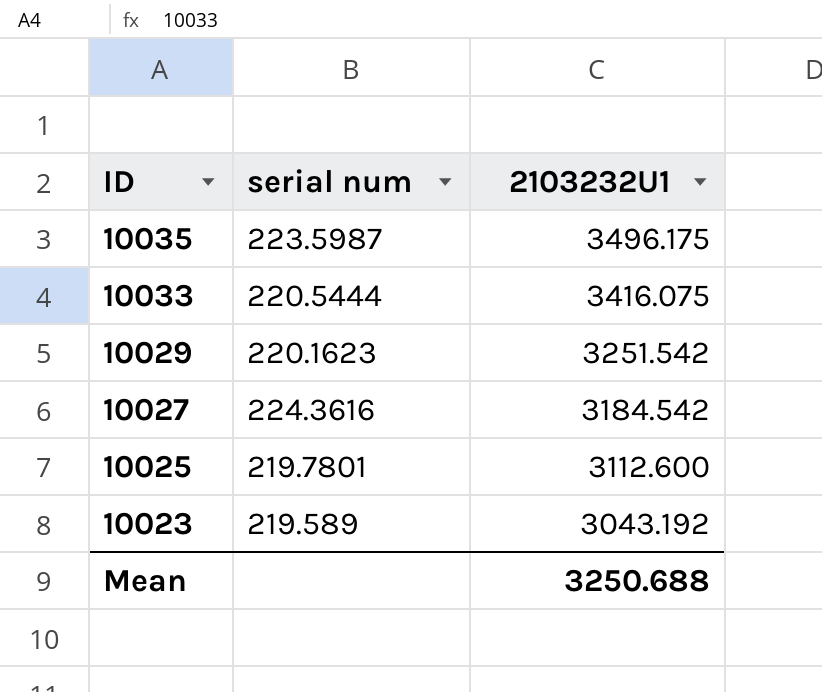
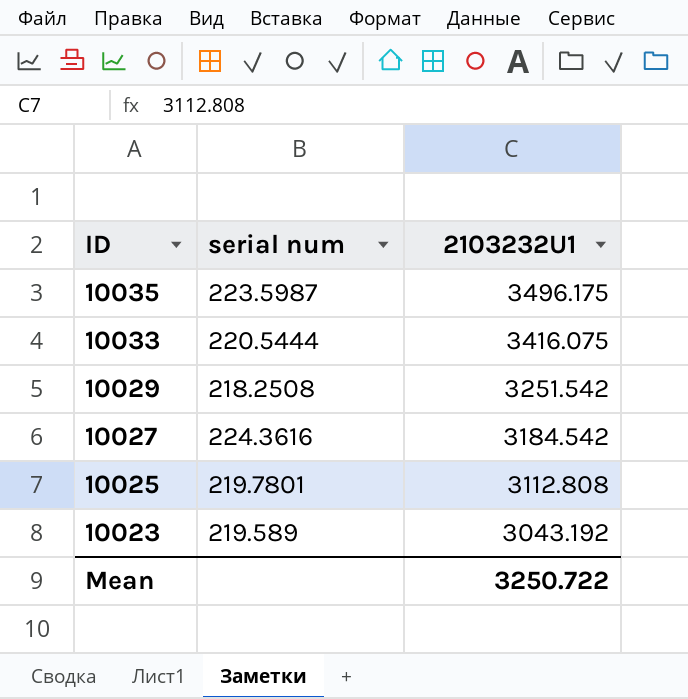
10029 | serial num: 220.1623 -> 218.2508
10025 | 2103232U1: 3112.600 -> 3112.808
Mean | 2103232U1: 3250.688 -> 3250.722

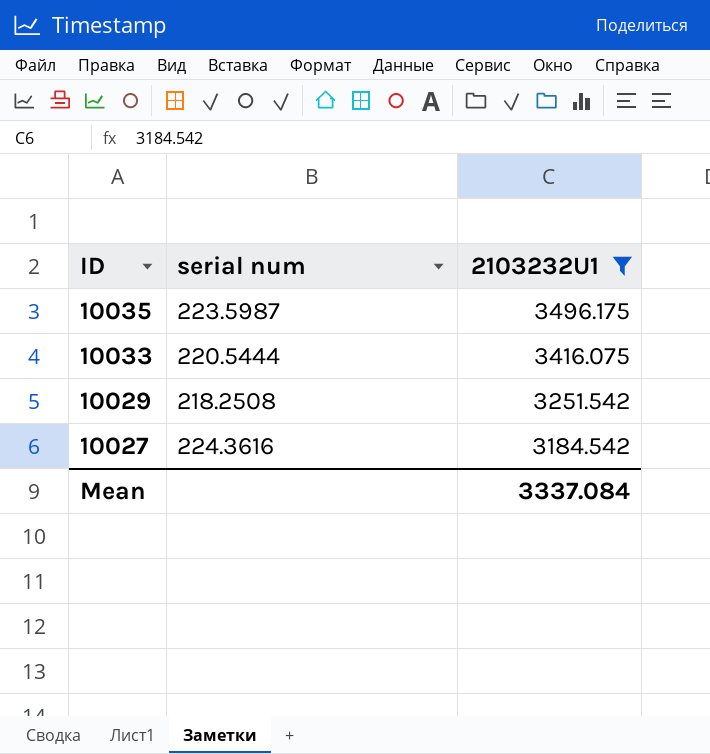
filter: none -> 2103232U1 >= 3184.542
Mean | 2103232U1: 3250.722 -> 3337.084

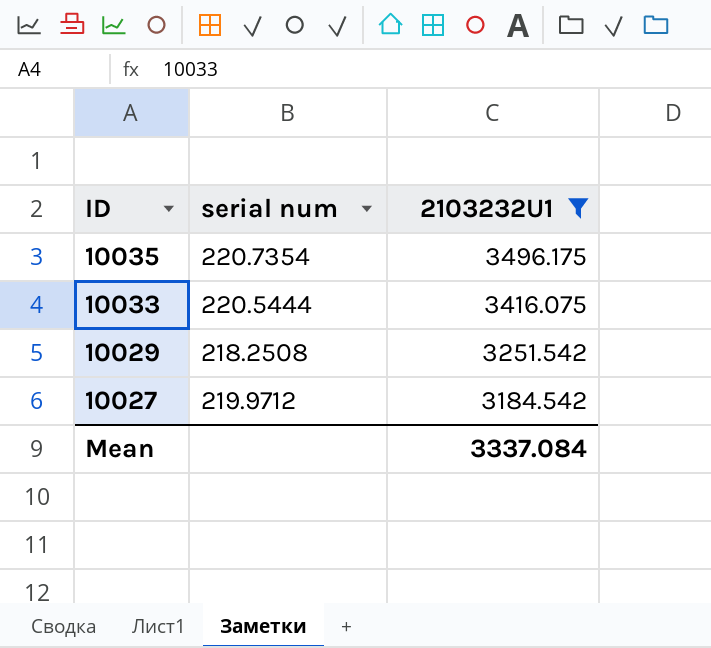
10035 | serial num: 223.5987 -> 220.7354
10027 | serial num: 224.3616 -> 219.9712

